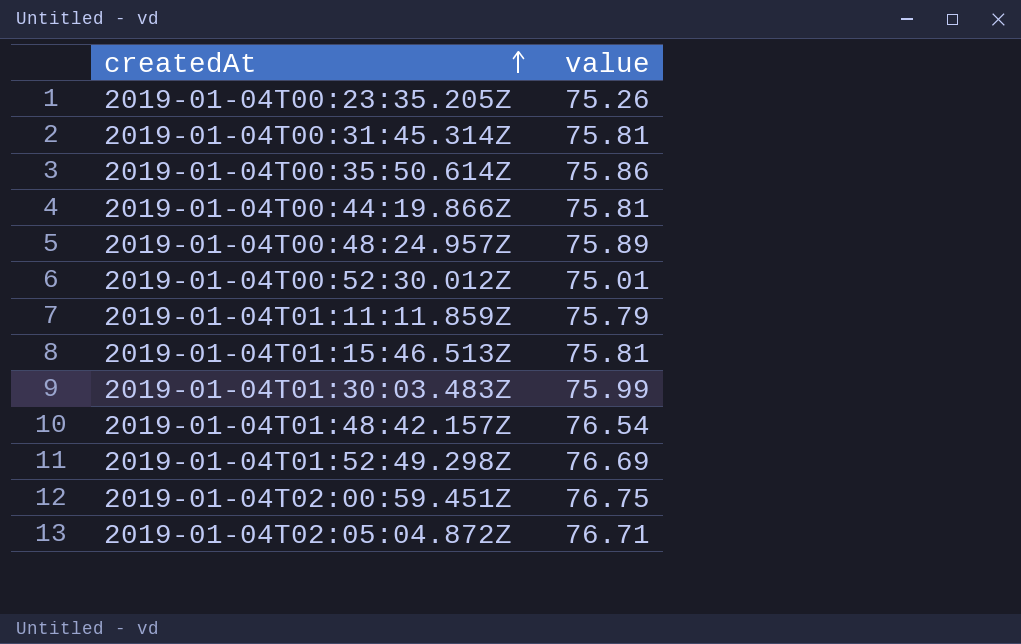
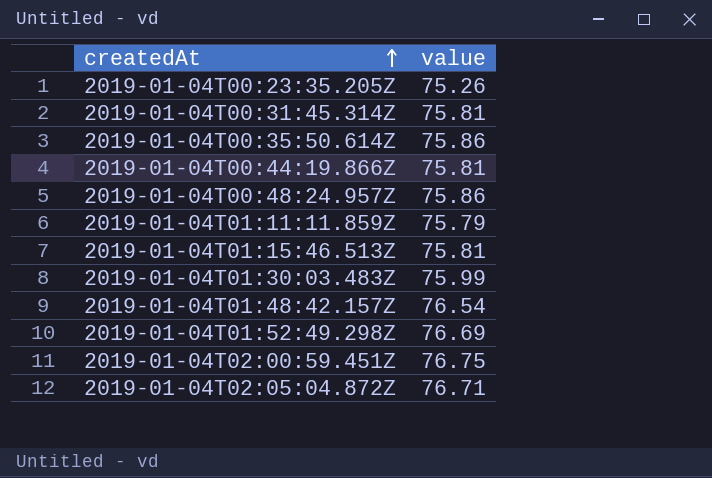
row 2019-01-04T00:52:30.012Z: 75.01 -> none
2019-01-04T00:48:24.957Z | value: 75.89 -> 75.86

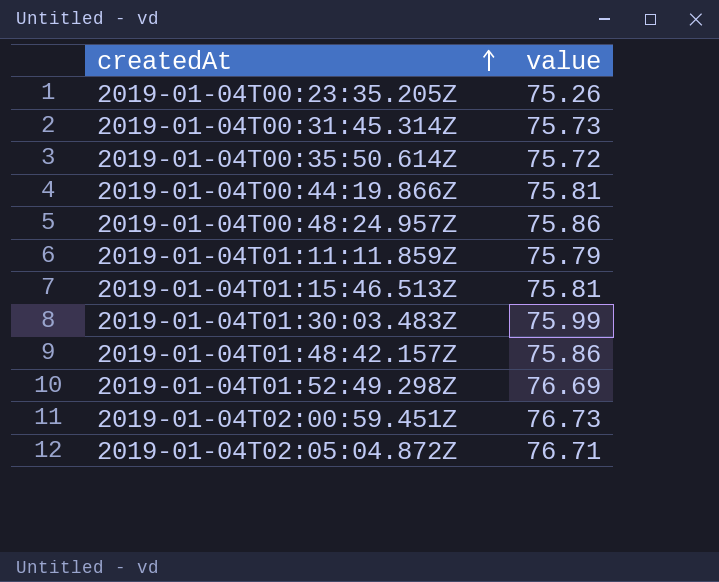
2019-01-04T00:31:45.314Z | value: 75.81 -> 75.73
2019-01-04T00:35:50.614Z | value: 75.86 -> 75.72
2019-01-04T01:48:42.157Z | value: 76.54 -> 75.86
2019-01-04T02:00:59.451Z | value: 76.75 -> 76.73

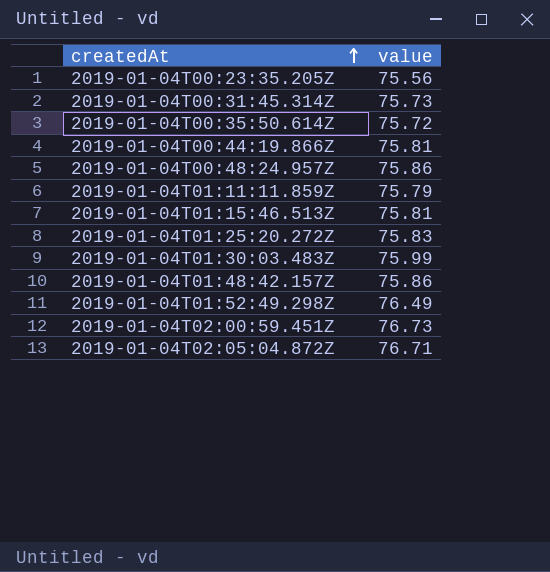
2019-01-04T00:23:35.205Z | value: 75.26 -> 75.56
row 2019-01-04T01:25:20.272Z: none -> 75.83
2019-01-04T01:52:49.298Z | value: 76.69 -> 76.49

